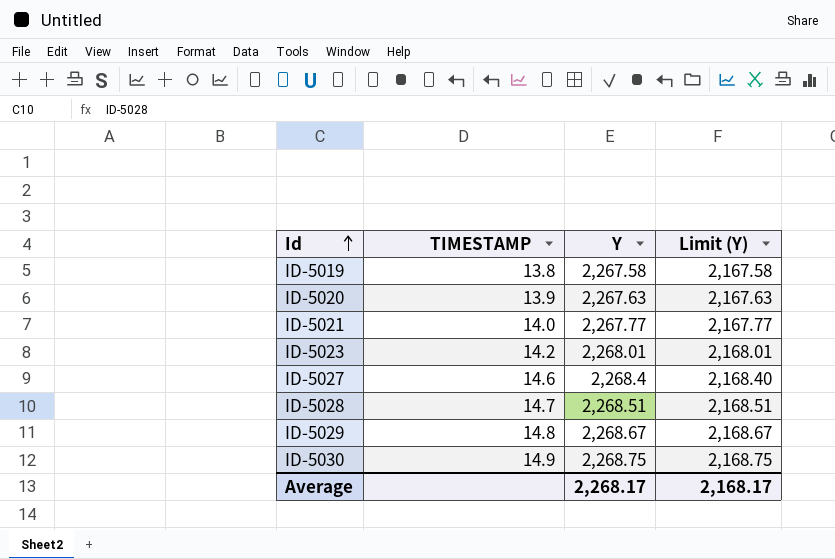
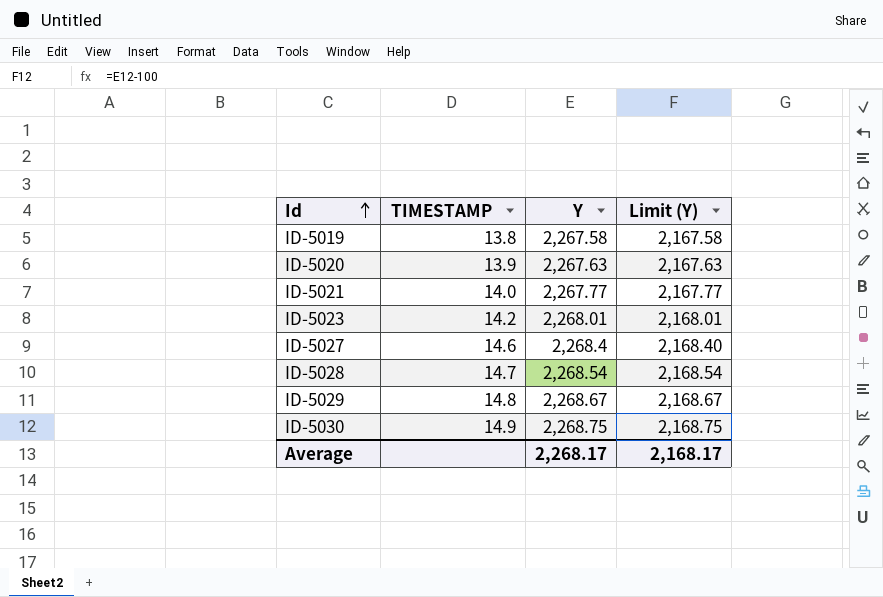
ID-5028 | Y: 2,268.51 -> 2,268.54
ID-5028 | Limit (Y): 2,168.51 -> 2,168.54

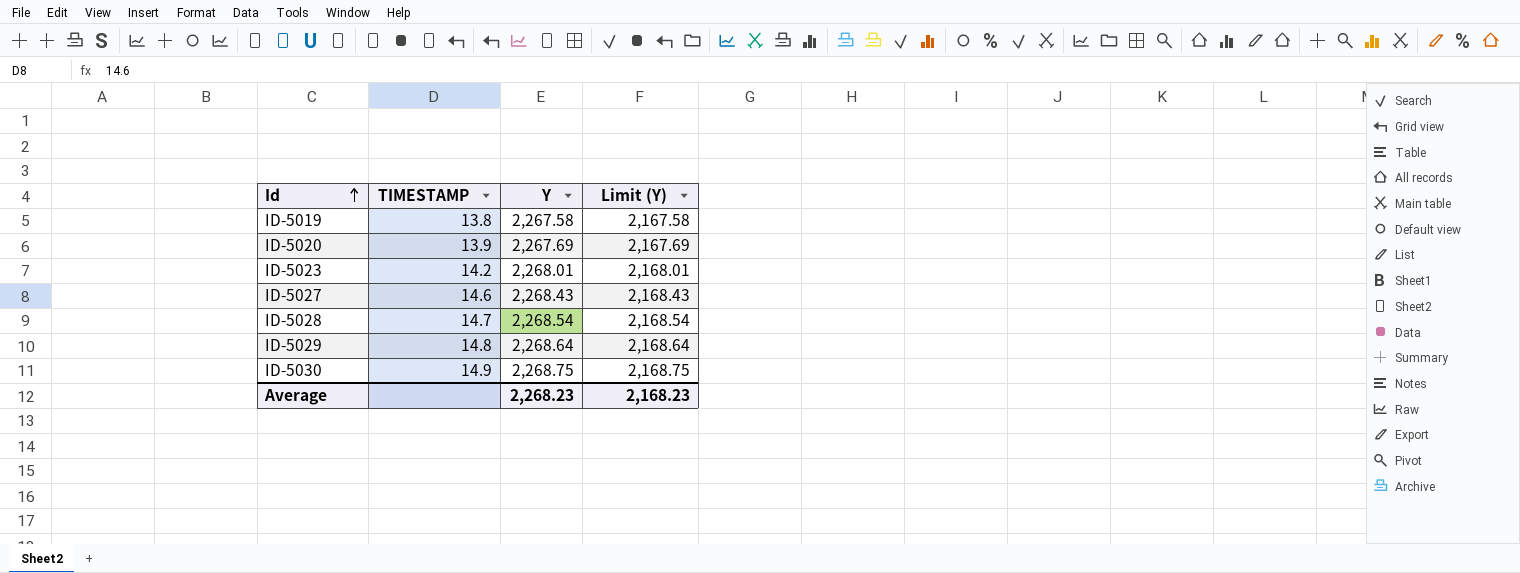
row ID-5021: 14.0 | 2,267.77 | 2,167.77 -> none
ID-5020 | Y: 2,267.63 -> 2,267.69
ID-5020 | Limit (Y): 2,167.63 -> 2,167.69
ID-5027 | Y: 2,268.4 -> 2,268.43
ID-5027 | Limit (Y): 2,168.40 -> 2,168.43
ID-5029 | Y: 2,268.67 -> 2,268.64
ID-5029 | Limit (Y): 2,168.67 -> 2,168.64
Average | Y: 2,268.17 -> 2,268.23
Average | Limit (Y): 2,168.17 -> 2,168.23

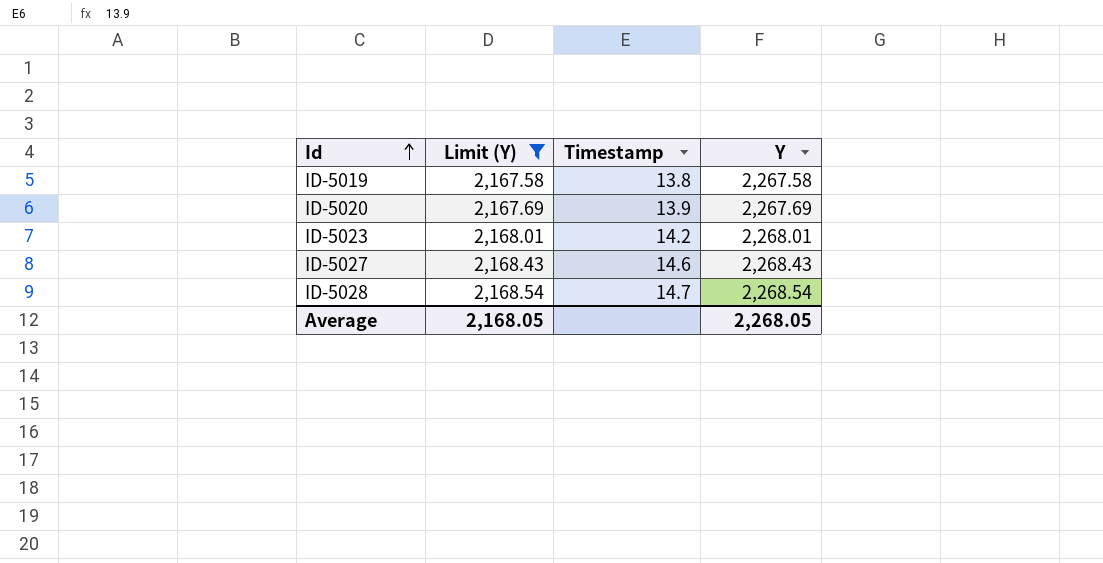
filter: none -> Limit (Y) <= 2,168.54
column Limit (Y) | position: 4 -> 2
column name: TIMESTAMP -> Timestamp
Average | Limit (Y): 2,168.23 -> 2,168.05
Average | Y: 2,268.23 -> 2,268.05

